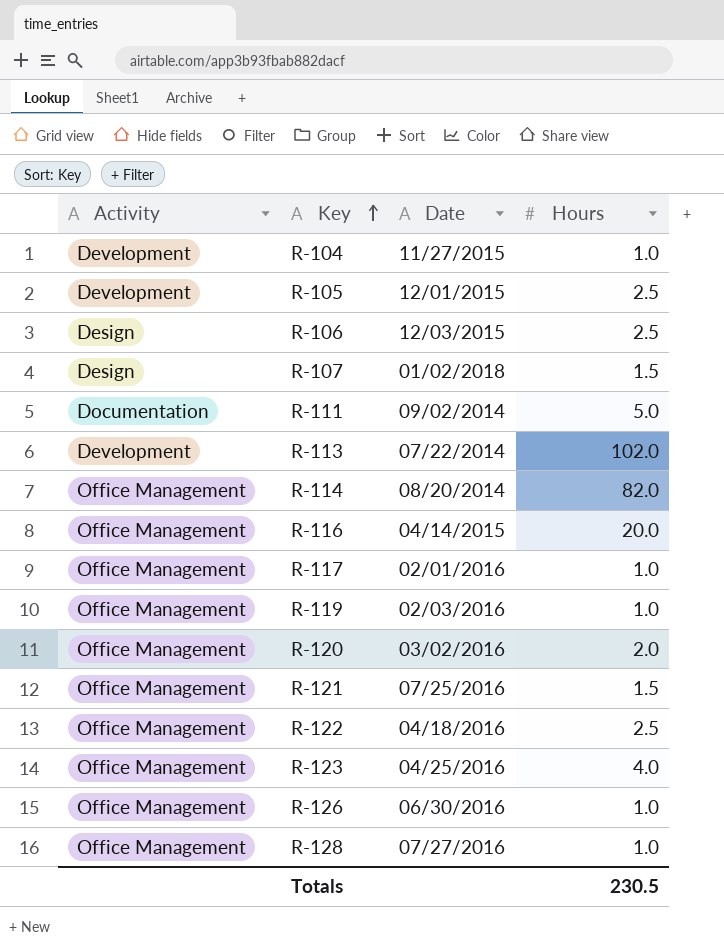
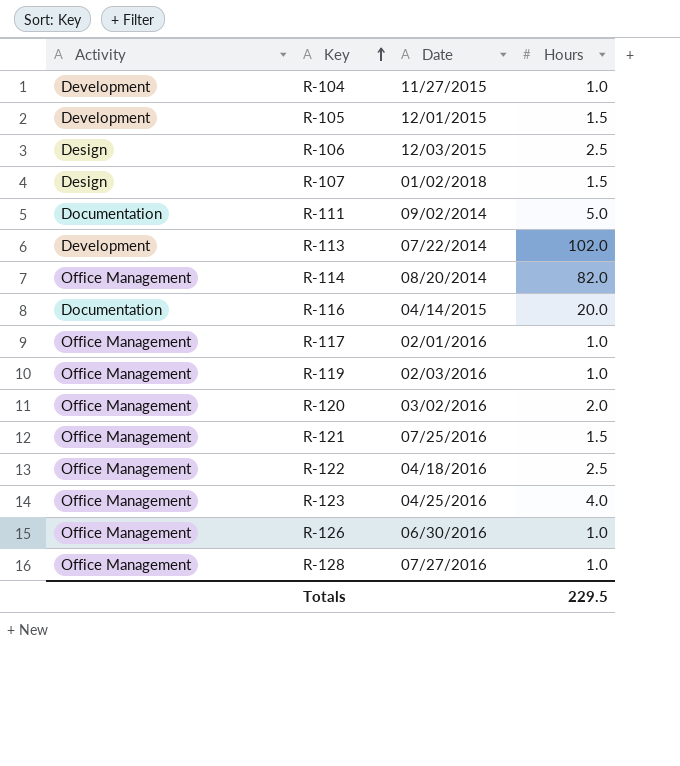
R-105 | Hours: 2.5 -> 1.5
R-116 | Activity: Office Management -> Documentation
Totals | Hours: 230.5 -> 229.5

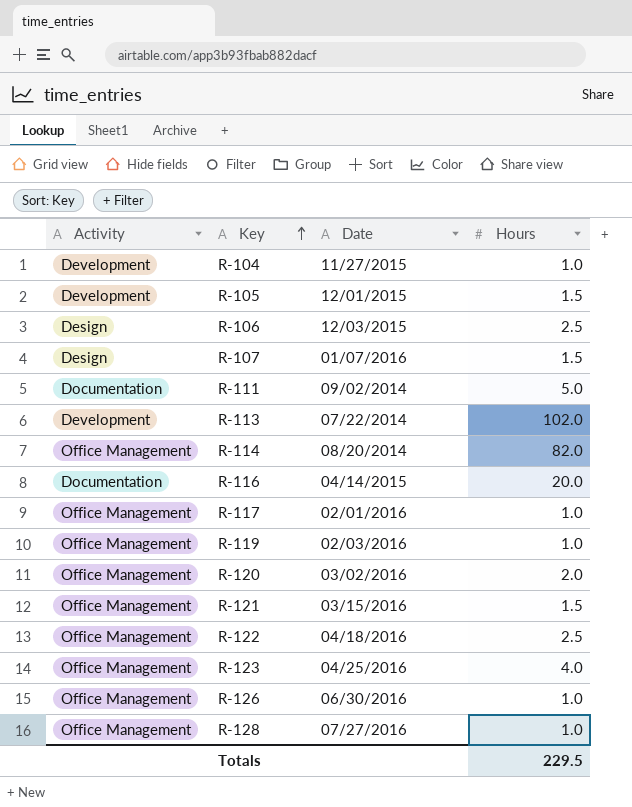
R-107 | Date: 01/02/2018 -> 01/07/2016
R-121 | Date: 07/25/2016 -> 03/15/2016

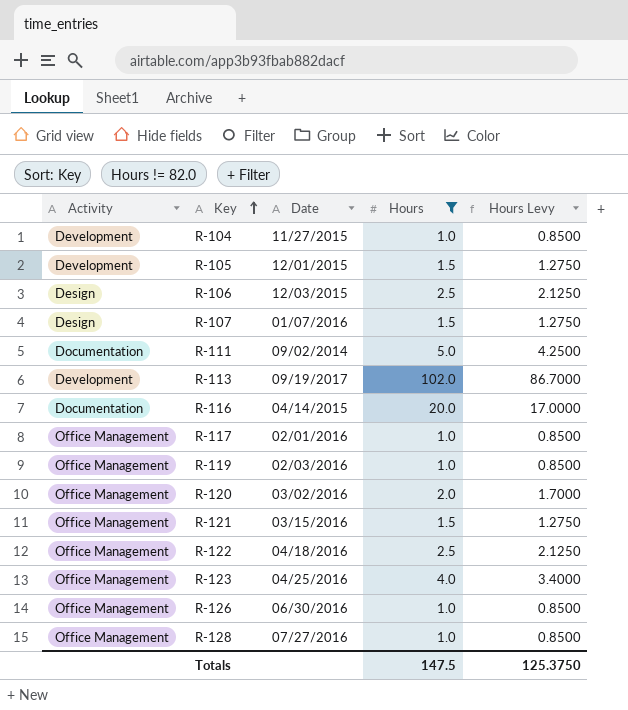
filter: none -> Hours != 82.0
column Hours Levy | formula: none -> [Hours] * 0.85
R-113 | Date: 07/22/2014 -> 09/19/2017
Totals | Hours: 229.5 -> 147.5

